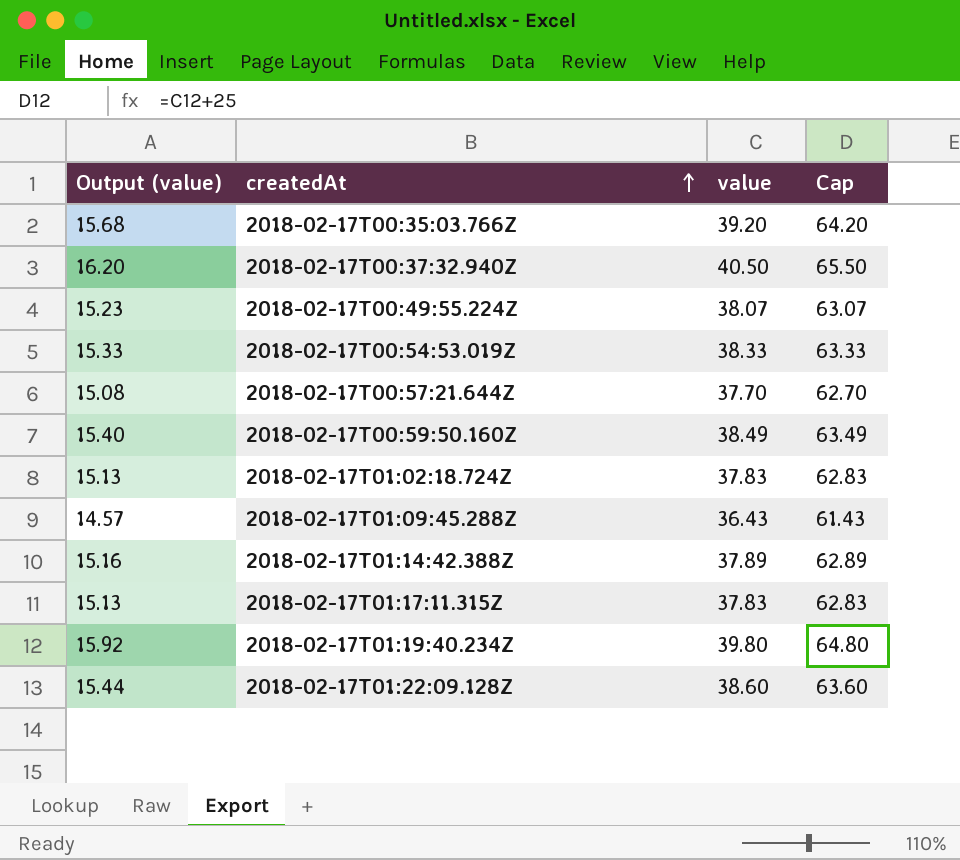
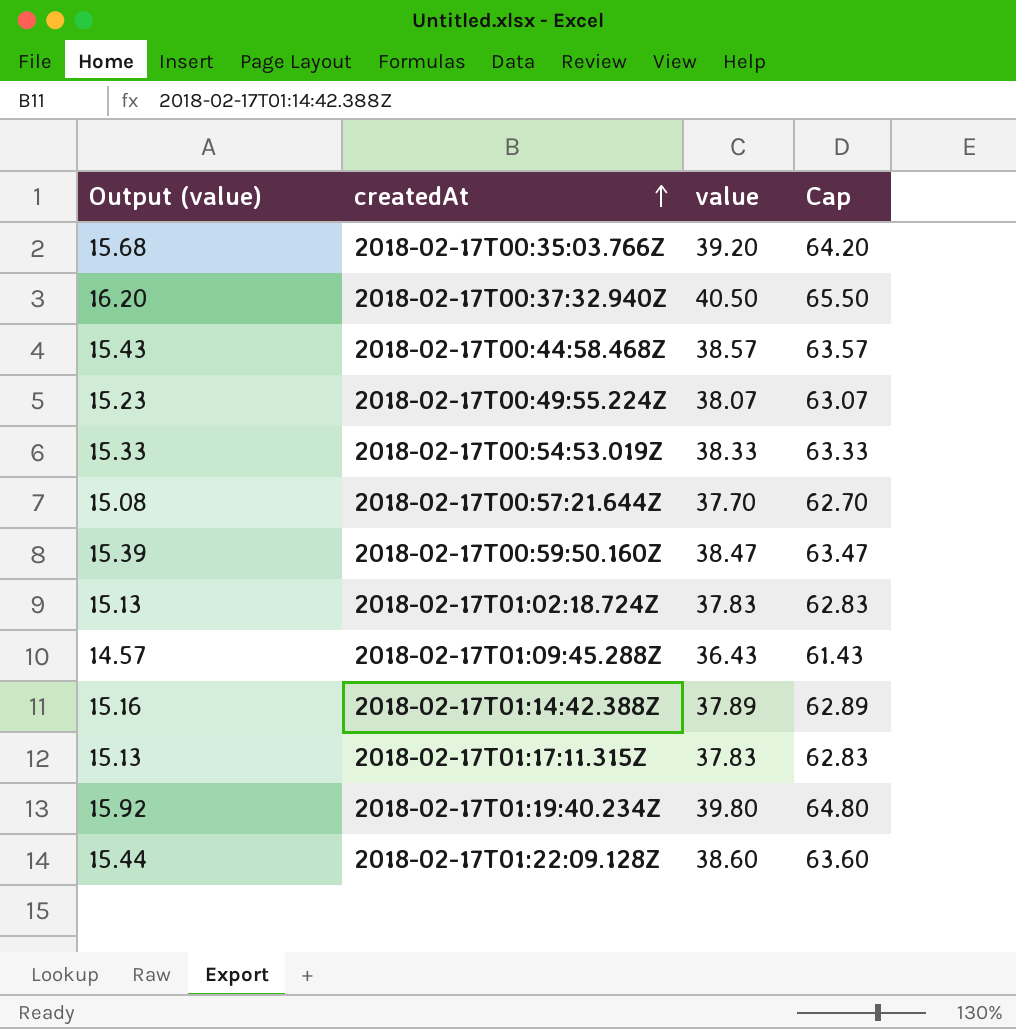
row 2018-02-17T00:44:58.468Z: none -> 15.43 | 38.57 | 63.57
2018-02-17T00:59:50.160Z | Output (value): 15.40 -> 15.39
2018-02-17T00:59:50.160Z | value: 38.49 -> 38.47
2018-02-17T00:59:50.160Z | Cap: 63.49 -> 63.47

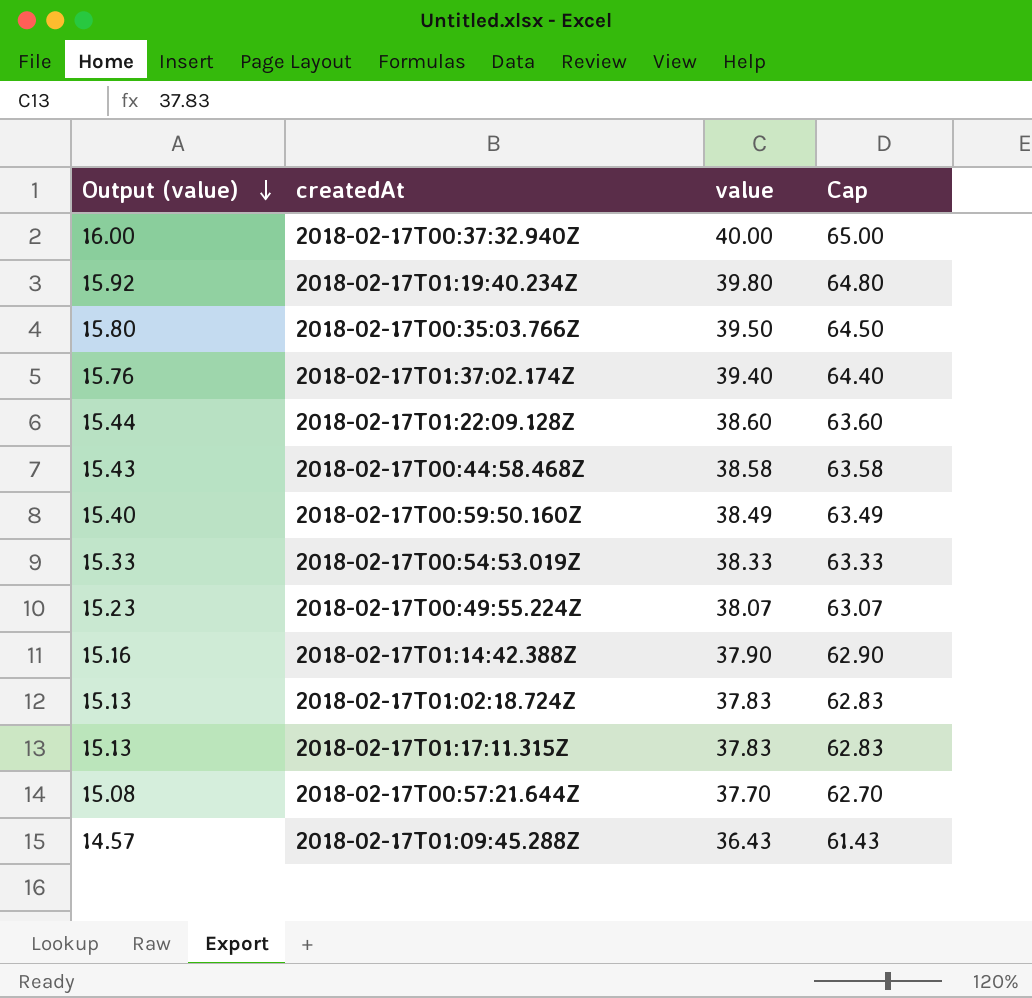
row order: createdAt ascending -> Output (value) descending
2018-02-17T00:37:32.940Z | Output (value): 16.20 -> 16.00
2018-02-17T00:37:32.940Z | value: 40.50 -> 40.00
2018-02-17T00:37:32.940Z | Cap: 65.50 -> 65.00
2018-02-17T00:35:03.766Z | Output (value): 15.68 -> 15.80
2018-02-17T00:35:03.766Z | value: 39.20 -> 39.50
2018-02-17T00:35:03.766Z | Cap: 64.20 -> 64.50
row 2018-02-17T01:37:02.174Z: none -> 15.76 | 39.40 | 64.40
2018-02-17T00:44:58.468Z | value: 38.57 -> 38.58
2018-02-17T00:44:58.468Z | Cap: 63.57 -> 63.58
2018-02-17T00:59:50.160Z | Output (value): 15.39 -> 15.40
2018-02-17T00:59:50.160Z | value: 38.47 -> 38.49
2018-02-17T00:59:50.160Z | Cap: 63.47 -> 63.49
2018-02-17T01:14:42.388Z | value: 37.89 -> 37.90
2018-02-17T01:14:42.388Z | Cap: 62.89 -> 62.90

